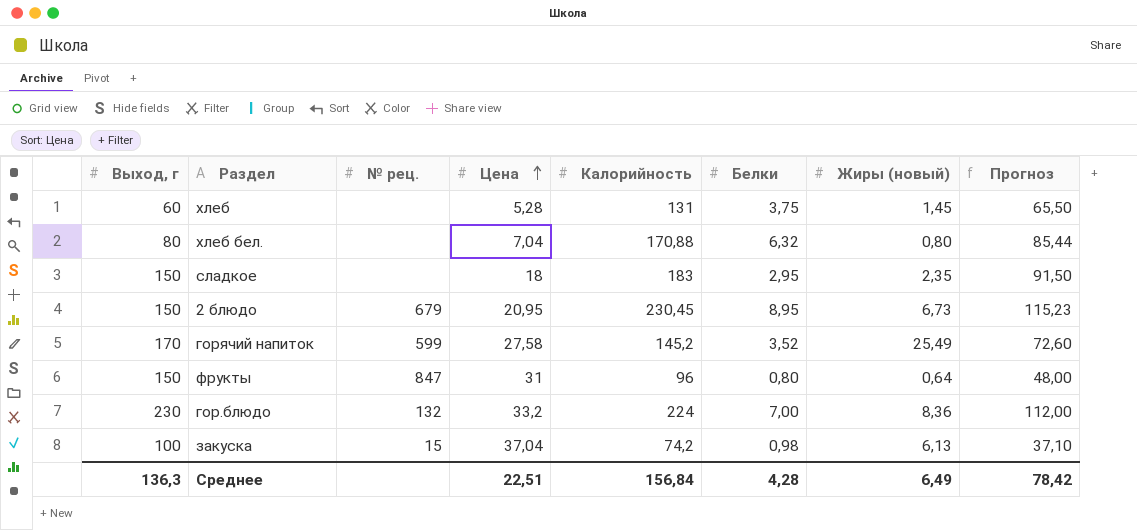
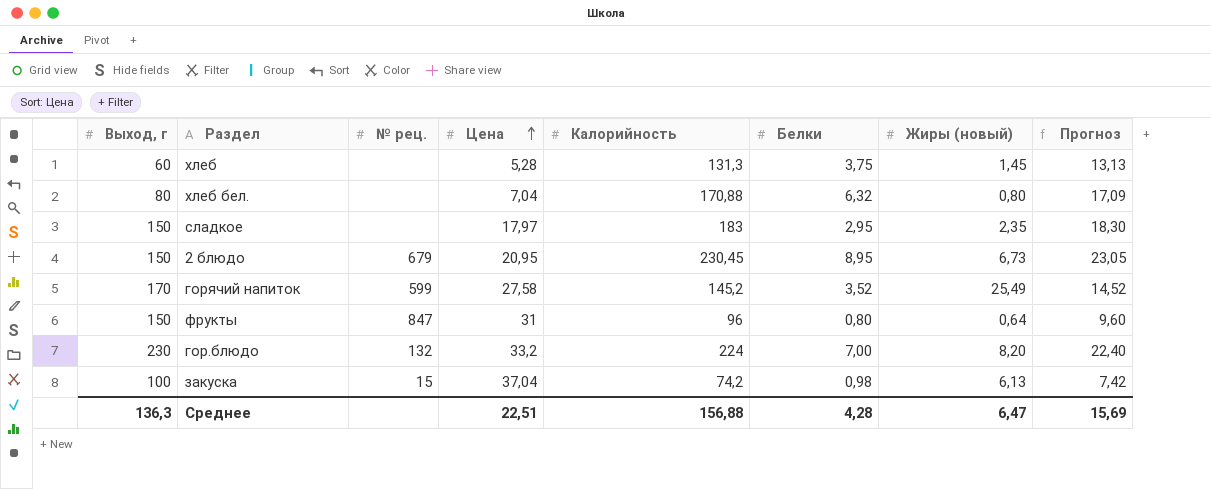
column Прогноз | formula: [Калорийность] * 0,5 -> [Калорийность] * 0,1
хлеб | Калорийность: 131 -> 131,3
сладкое | Цена: 18 -> 17,97
гор.блюдо | Жиры (новый): 8,36 -> 8,20
Среднее | Калорийность: 156,84 -> 156,88
Среднее | Жиры (новый): 6,49 -> 6,47
Среднее | Прогноз: 78,42 -> 15,69

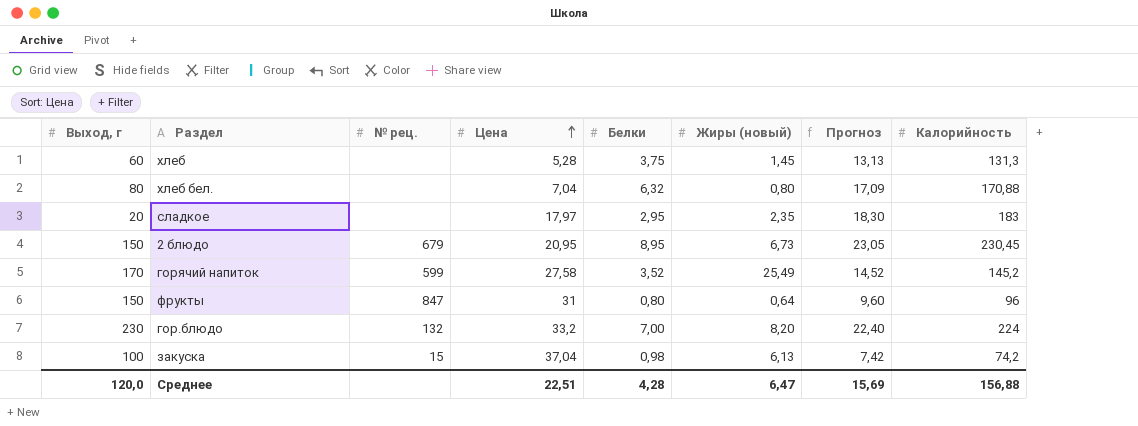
column Калорийность | position: 5 -> 8
сладкое | Выход, г: 150 -> 20
Среднее | Выход, г: 136,3 -> 120,0

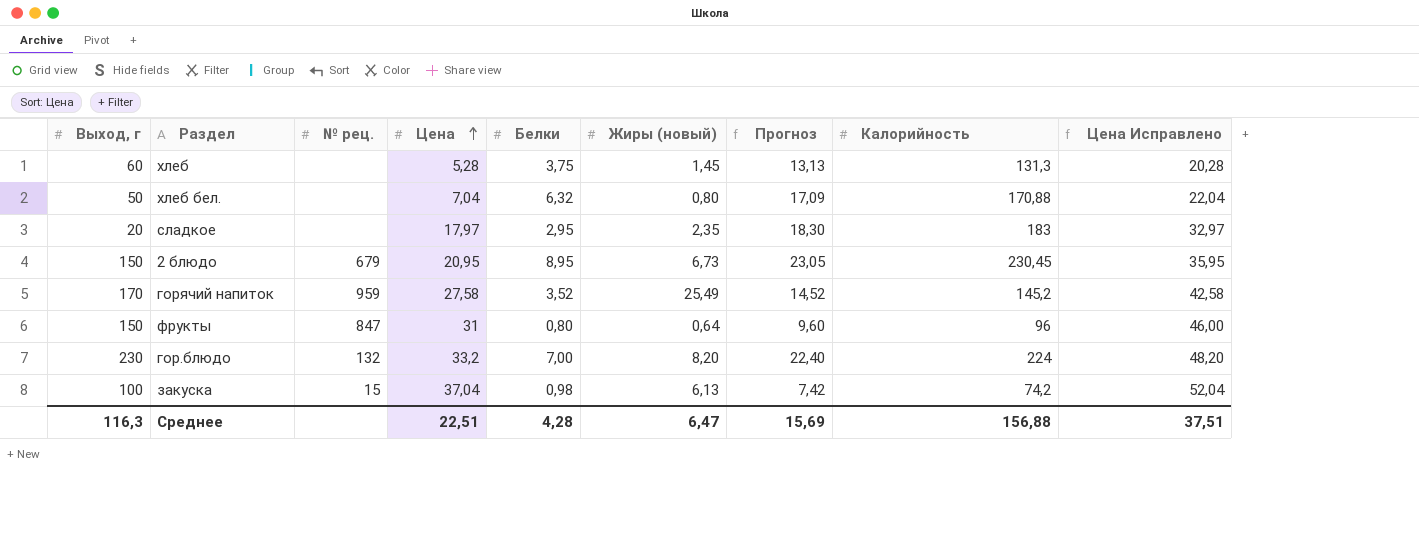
column Цена Исправлено | formula: none -> [Цена] + 15
хлеб бел. | Выход, г: 80 -> 50
горячий напиток | № рец.: 599 -> 959
Среднее | Выход, г: 120,0 -> 116,3

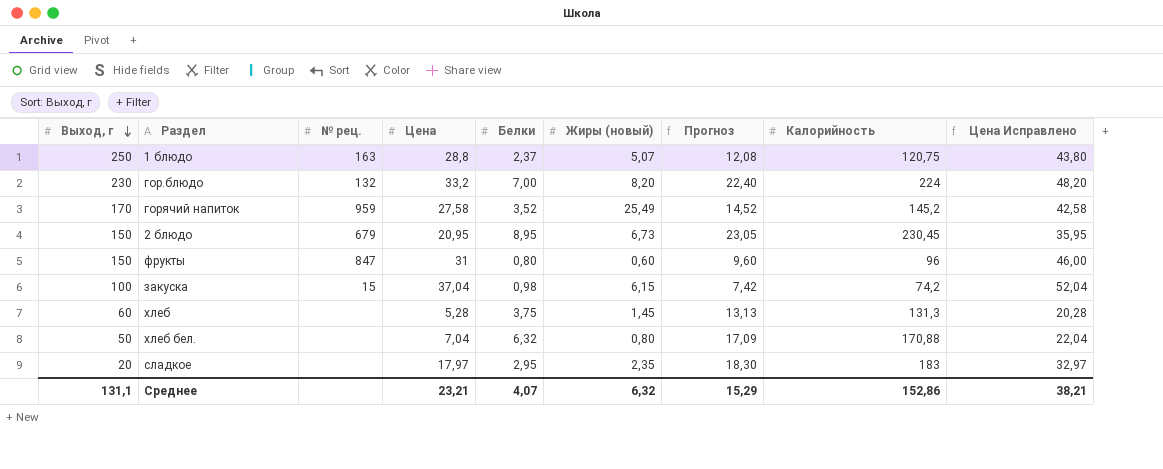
row order: Цена ascending -> Выход, г descending
row 1 блюдо: none -> 250 | 163 | 28,8 | 2,37 | 5,07 | 12,08 | 120,75 | 43,80
фрукты | Жиры (новый): 0,64 -> 0,60
закуска | Жиры (новый): 6,13 -> 6,15
Среднее | Выход, г: 116,3 -> 131,1
Среднее | Цена: 22,51 -> 23,21
Среднее | Белки: 4,28 -> 4,07
Среднее | Жиры (новый): 6,47 -> 6,32
Среднее | Прогноз: 15,69 -> 15,29
Среднее | Калорийность: 156,88 -> 152,86
Среднее | Цена Исправлено: 37,51 -> 38,21

